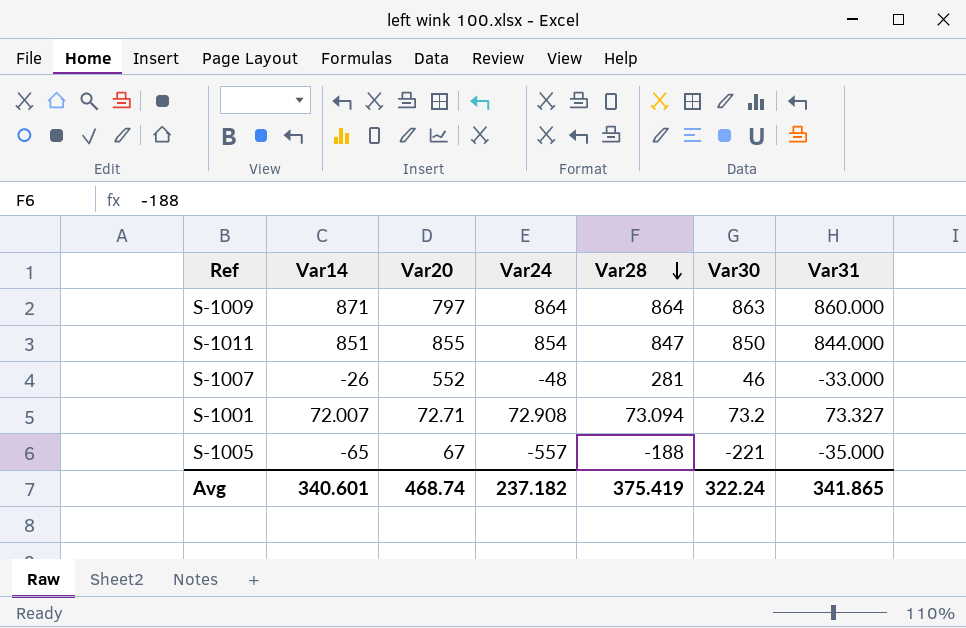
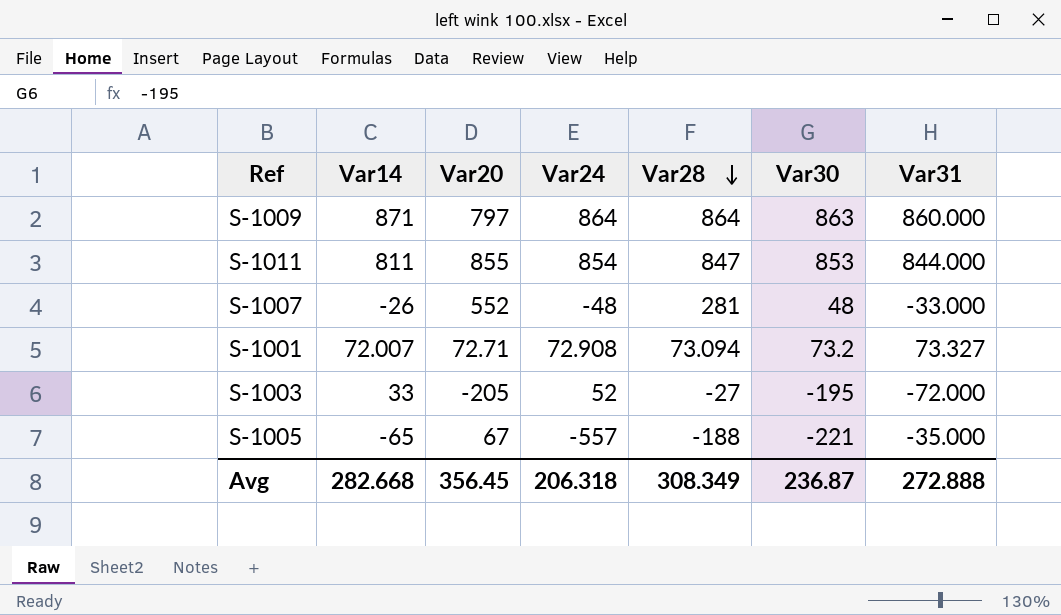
S-1011 | Var14: 851 -> 811
S-1011 | Var30: 850 -> 853
S-1007 | Var30: 46 -> 48
row S-1003: none -> 33 | -205 | 52 | -27 | -195 | -72.000
Avg | Var14: 340.601 -> 282.668
Avg | Var20: 468.74 -> 356.45
Avg | Var24: 237.182 -> 206.318
Avg | Var28: 375.419 -> 308.349
Avg | Var30: 322.24 -> 236.87
Avg | Var31: 341.865 -> 272.888

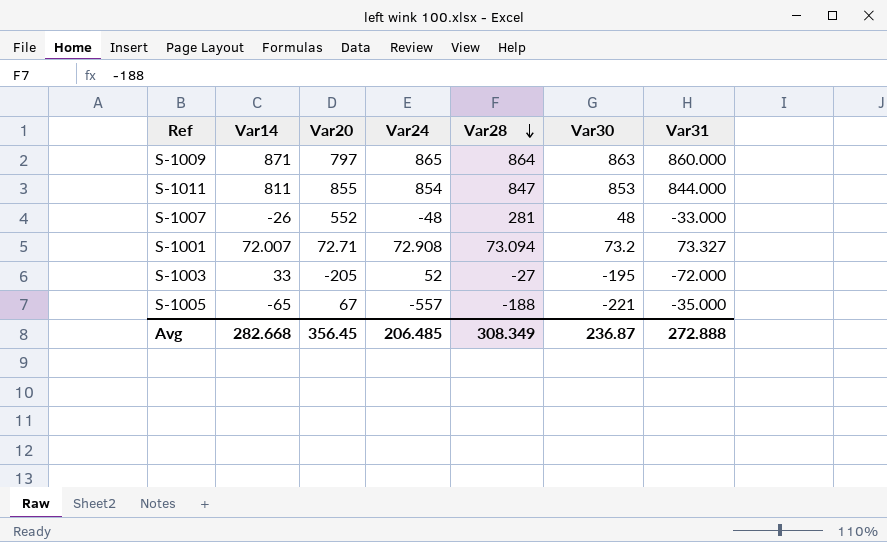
S-1009 | Var24: 864 -> 865
Avg | Var24: 206.318 -> 206.485

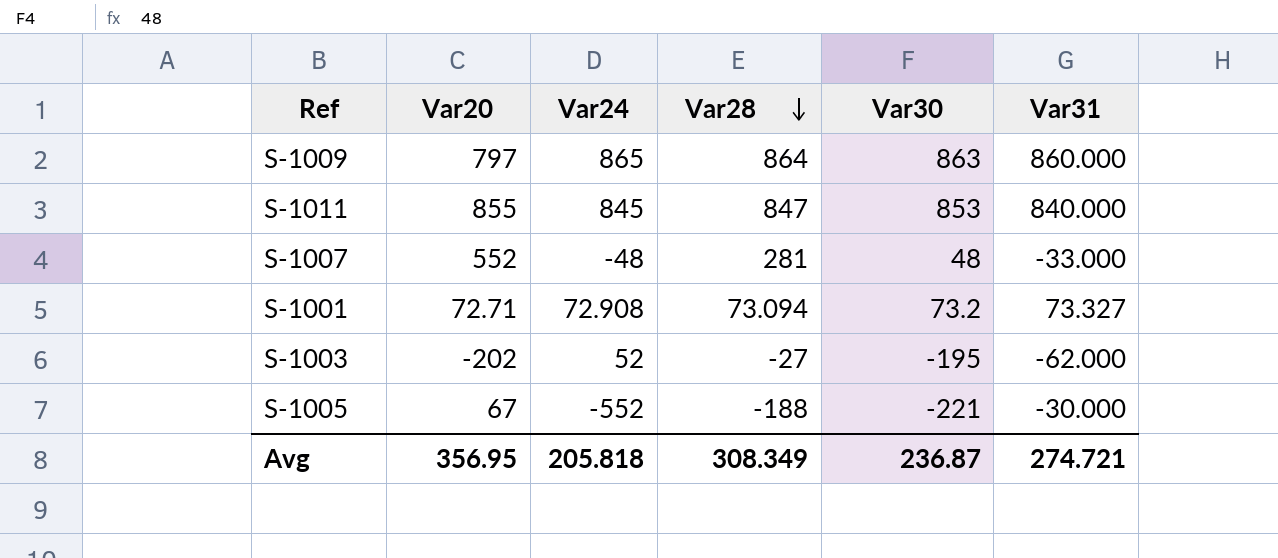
column Var14 | position: 2 -> none
S-1011 | Var24: 854 -> 845
S-1011 | Var31: 844.000 -> 840.000
S-1003 | Var20: -205 -> -202
S-1003 | Var31: -72.000 -> -62.000
S-1005 | Var24: -557 -> -552
S-1005 | Var31: -35.000 -> -30.000
Avg | Var20: 356.45 -> 356.95
Avg | Var24: 206.485 -> 205.818
Avg | Var31: 272.888 -> 274.721

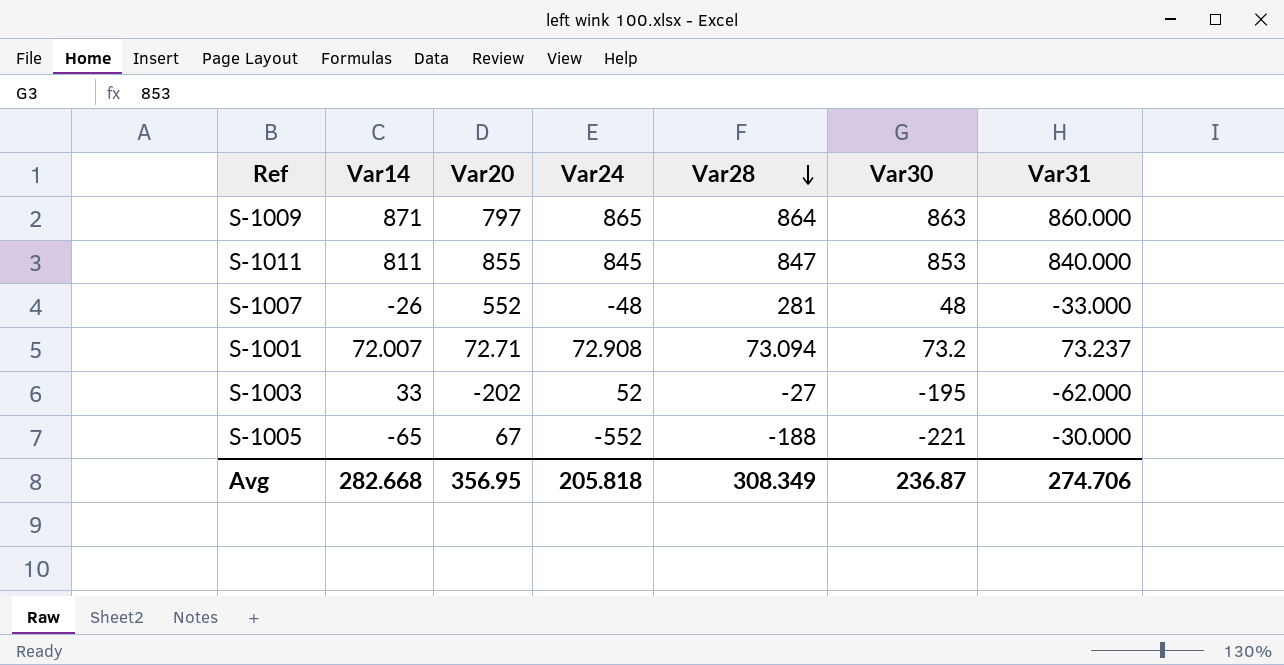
column Var14 | position: none -> 2
S-1001 | Var31: 73.327 -> 73.237
Avg | Var31: 274.721 -> 274.706

